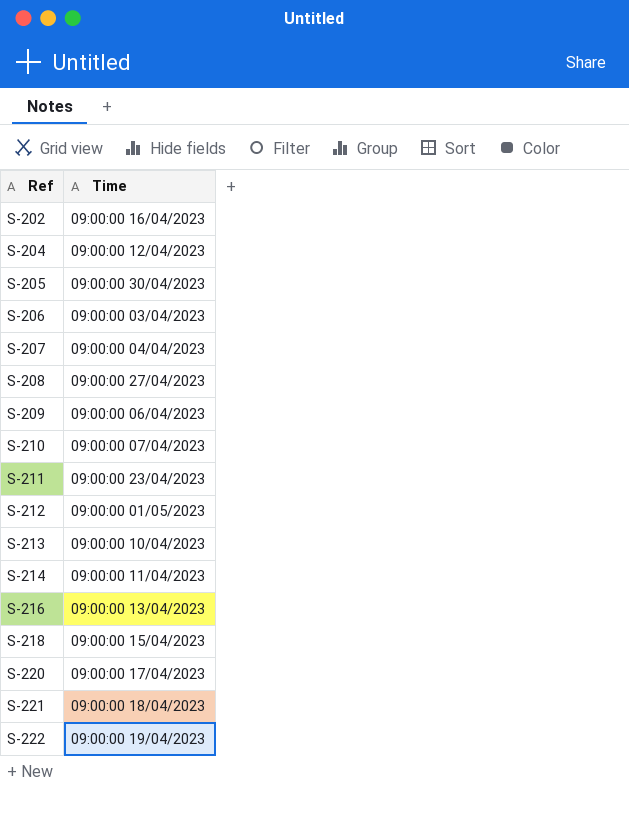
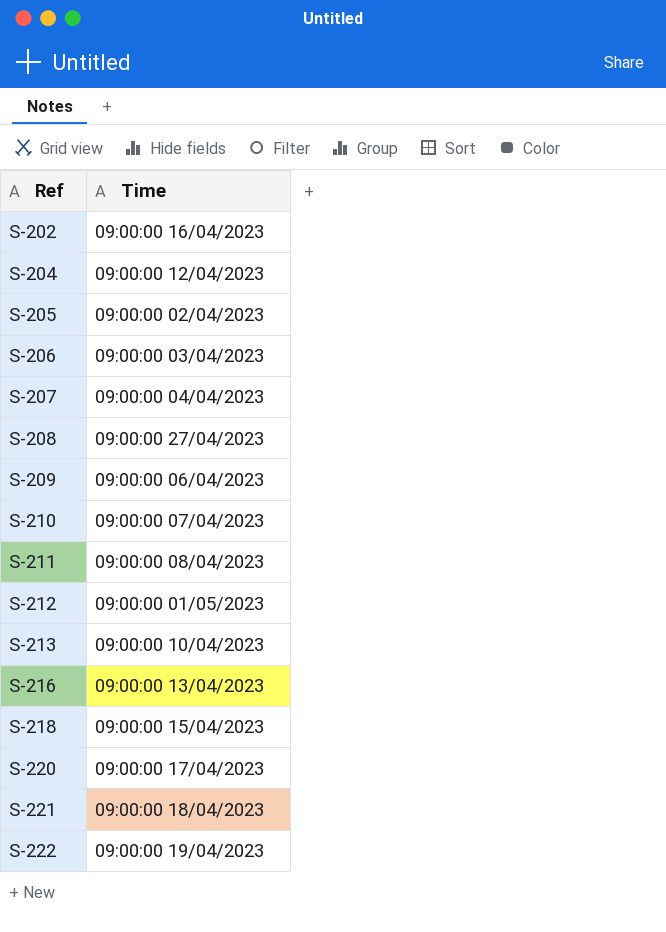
row S-214: 09:00:00 11/04/2023 -> none
S-205 | Time: 09:00:00 30/04/2023 -> 09:00:00 02/04/2023
S-211 | Time: 09:00:00 23/04/2023 -> 09:00:00 08/04/2023

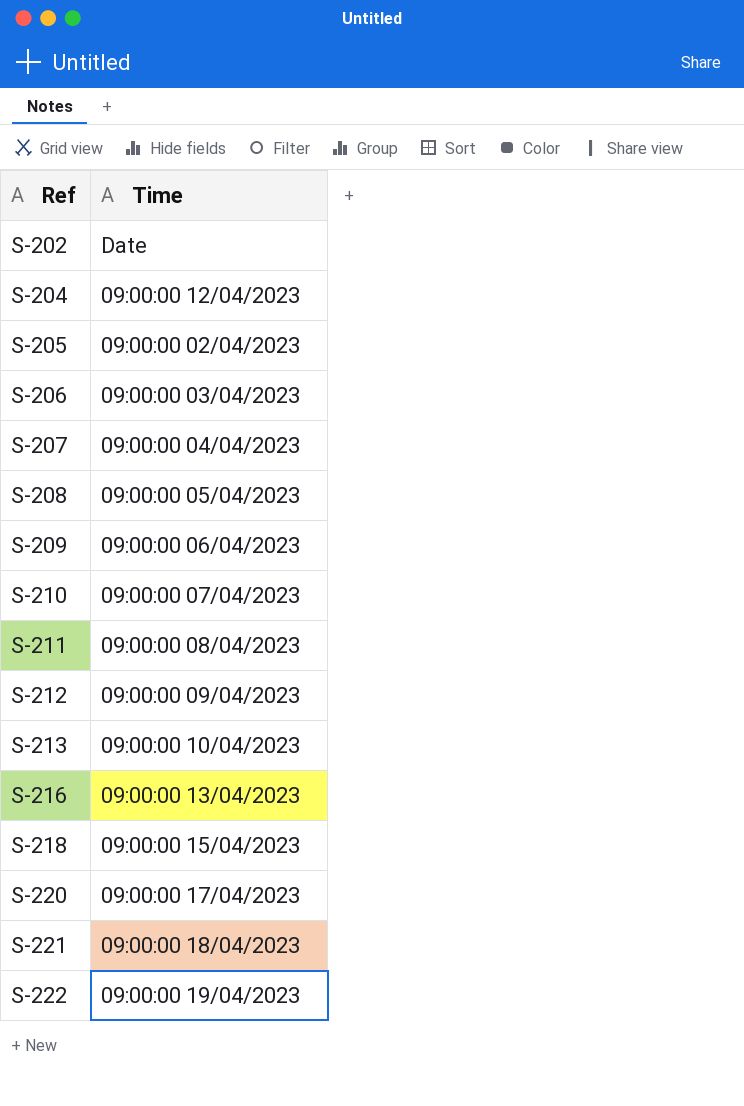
S-202 | Time: 09:00:00 16/04/2023 -> Date
S-208 | Time: 09:00:00 27/04/2023 -> 09:00:00 05/04/2023
S-212 | Time: 09:00:00 01/05/2023 -> 09:00:00 09/04/2023

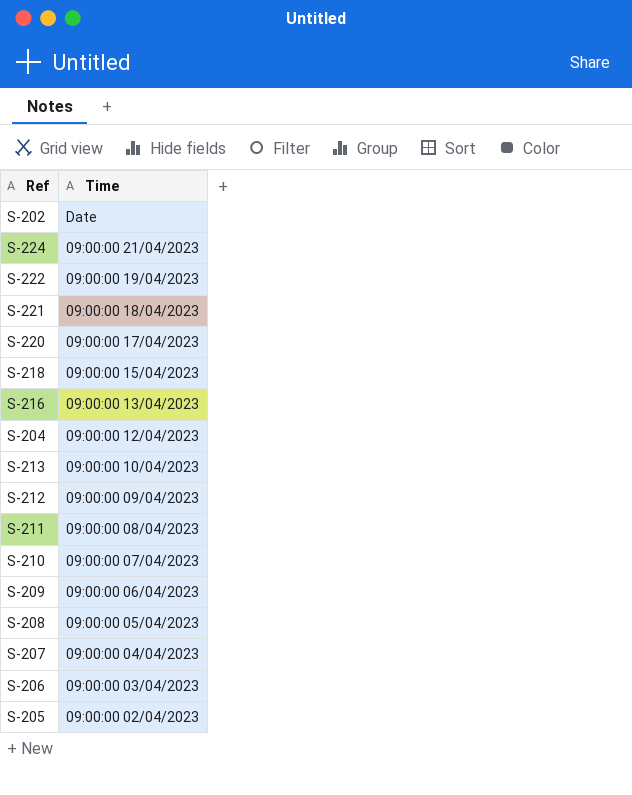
row order: Ref ascending -> Time descending
row S-224: none -> 09:00:00 21/04/2023

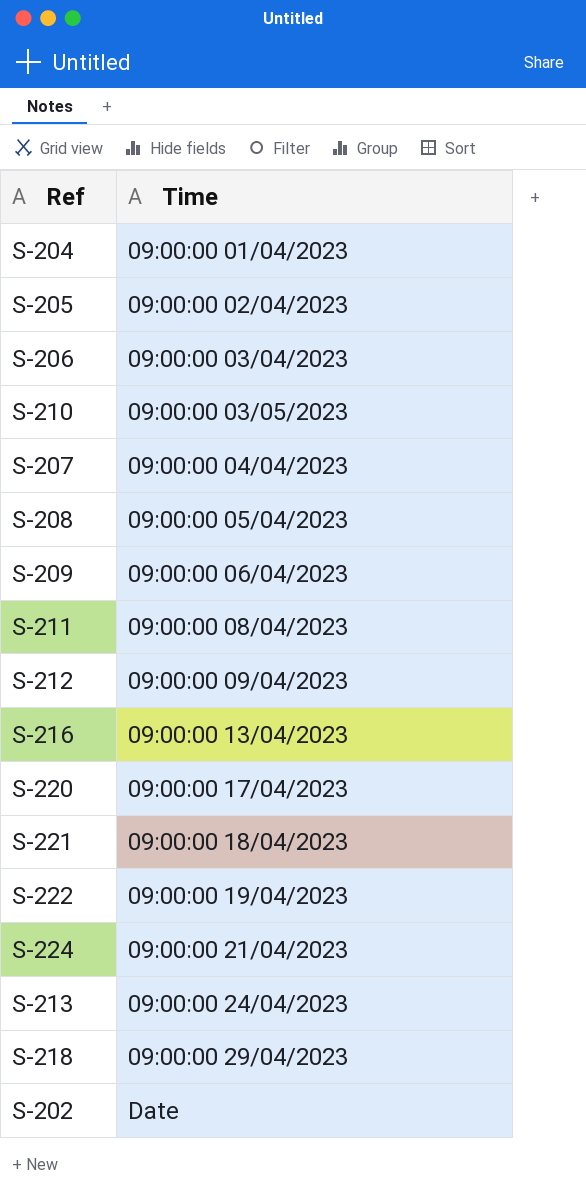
row order: Time descending -> Time ascending
S-204 | Time: 09:00:00 12/04/2023 -> 09:00:00 01/04/2023
S-210 | Time: 09:00:00 07/04/2023 -> 09:00:00 03/05/2023
S-213 | Time: 09:00:00 10/04/2023 -> 09:00:00 24/04/2023
S-218 | Time: 09:00:00 15/04/2023 -> 09:00:00 29/04/2023

